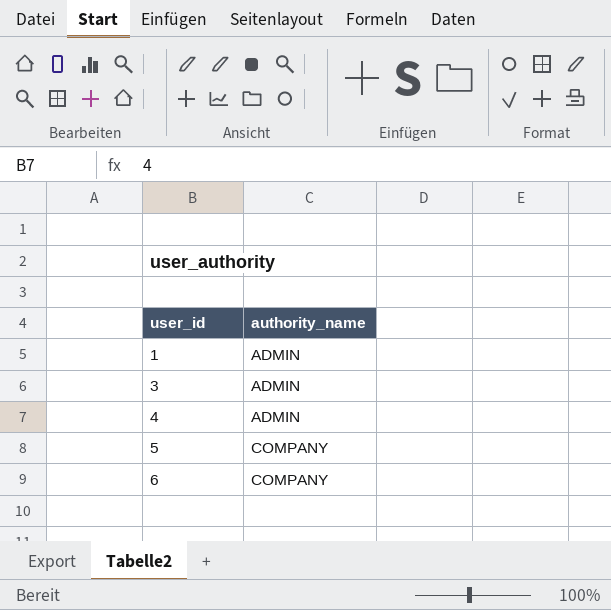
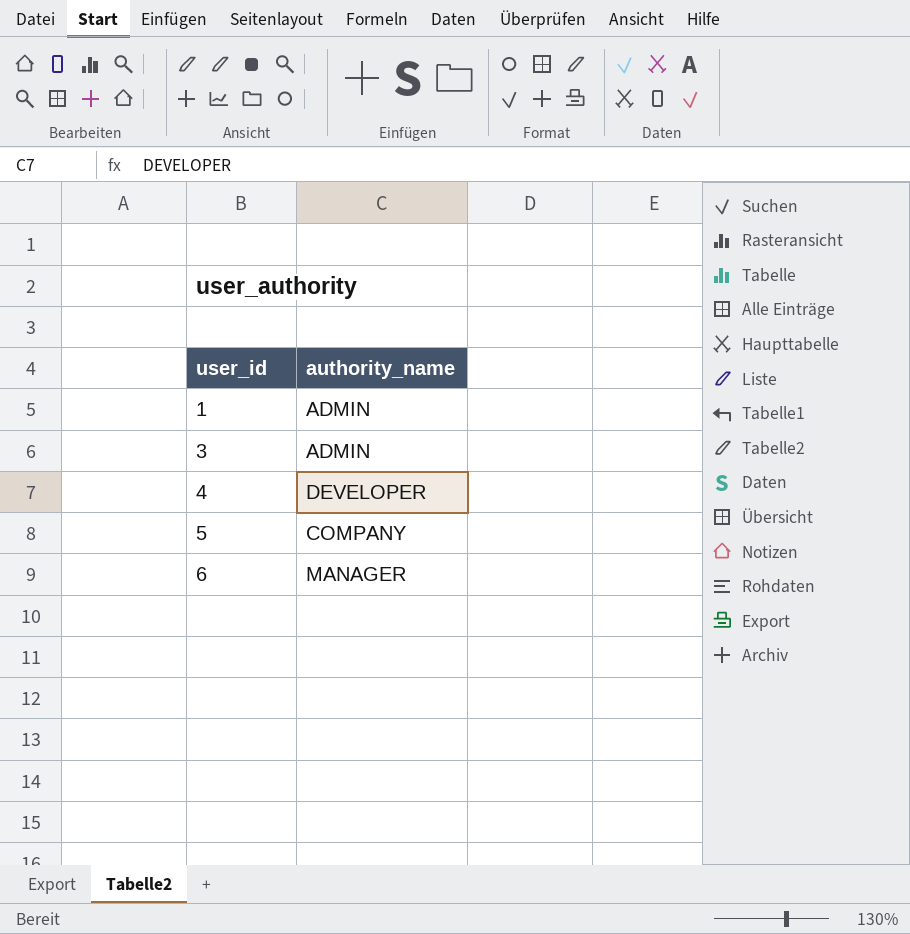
4 | authority_name: ADMIN -> DEVELOPER
6 | authority_name: COMPANY -> MANAGER

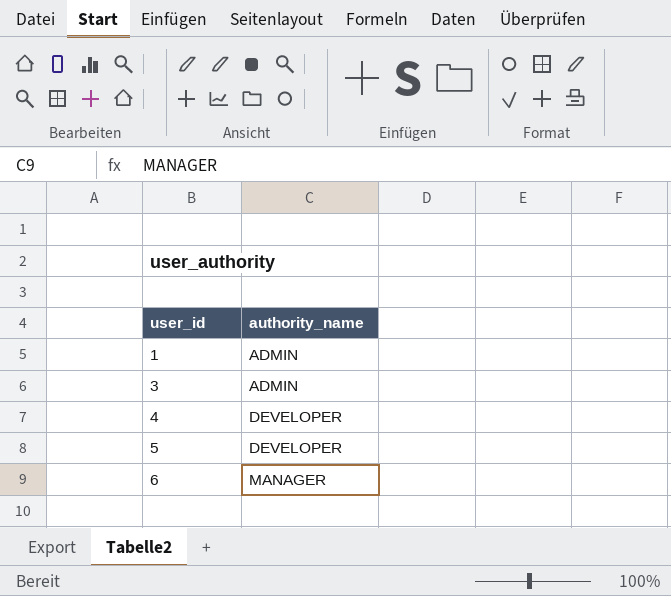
5 | authority_name: COMPANY -> DEVELOPER

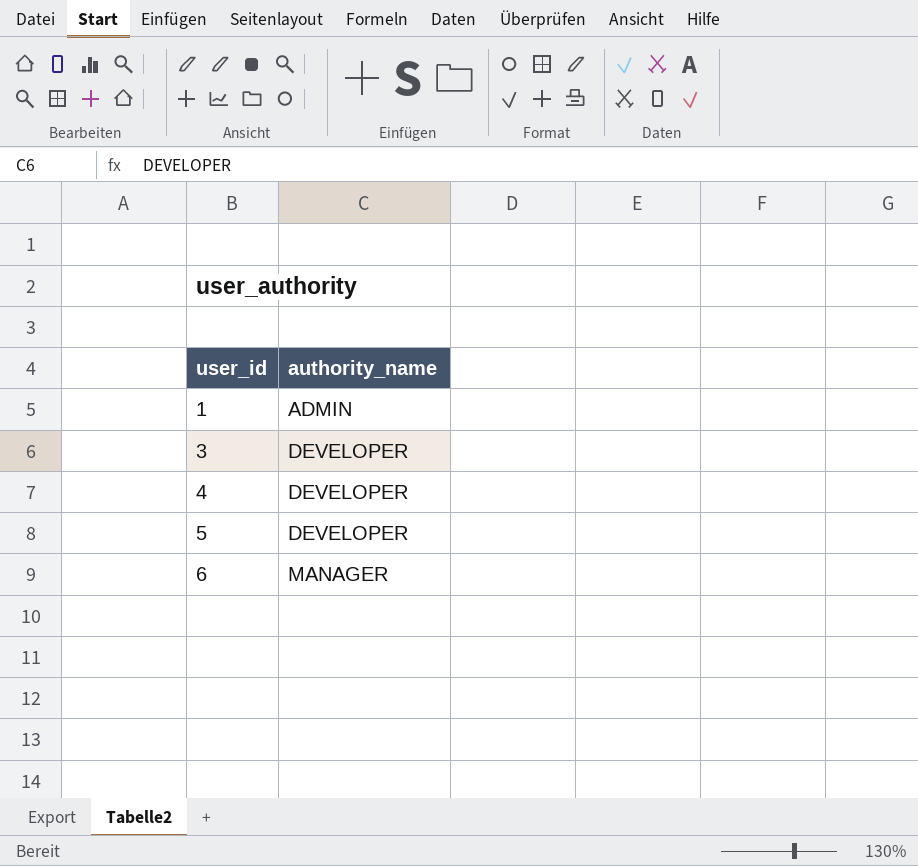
3 | authority_name: ADMIN -> DEVELOPER

